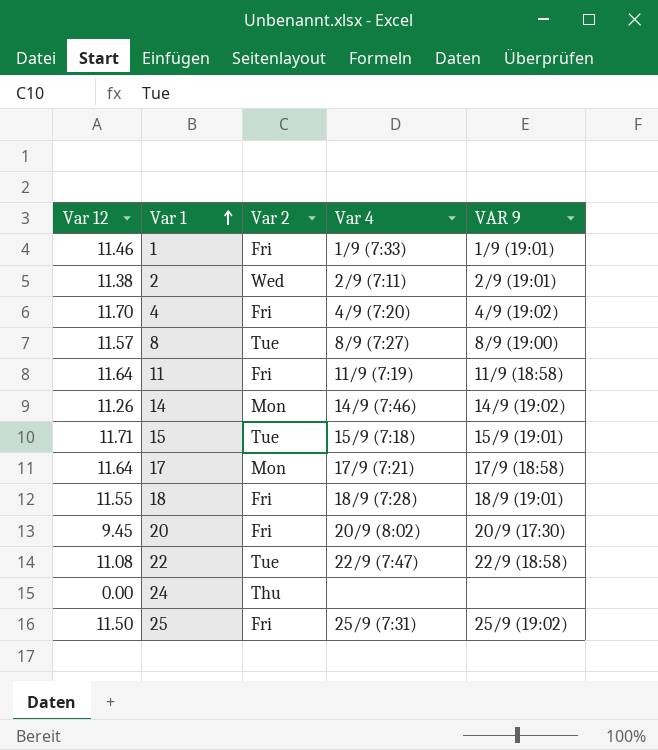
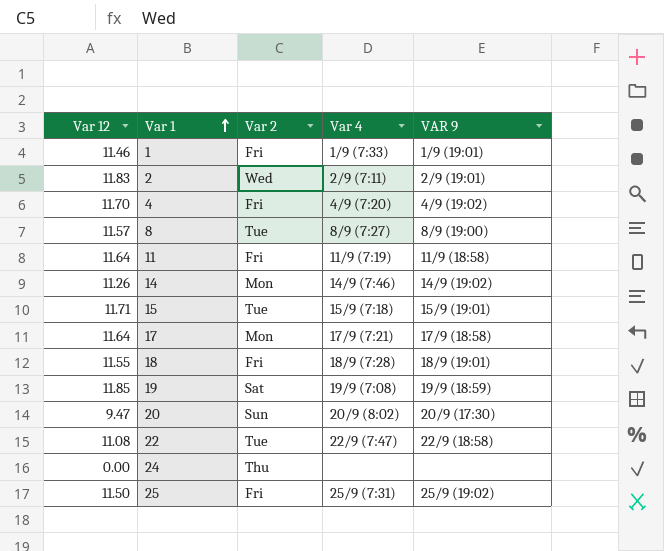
2 | Var 12: 11.38 -> 11.83
row 19: none -> 11.85 | Sat | 19/9 (7:08) | 19/9 (18:59)
20 | Var 12: 9.45 -> 9.47
20 | Var 2: Fri -> Sun

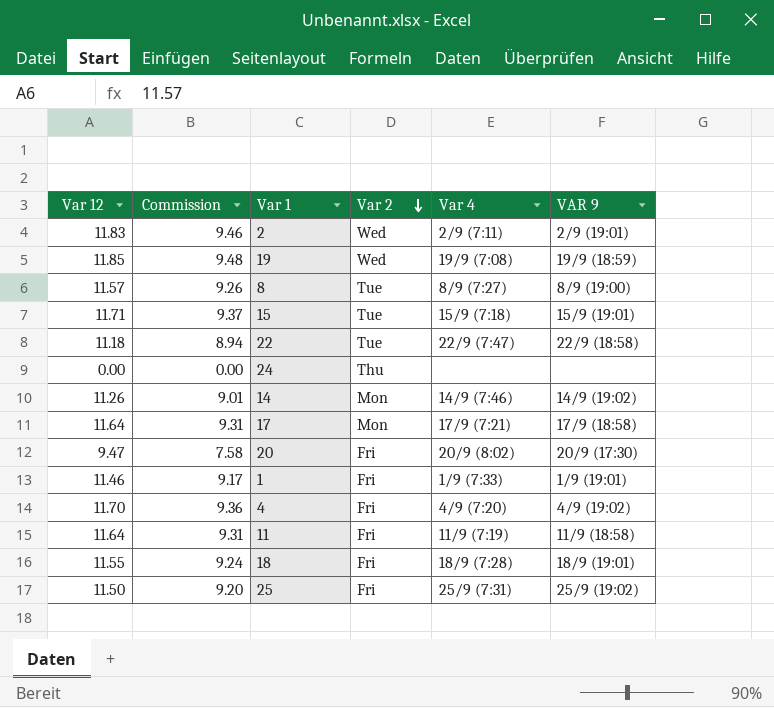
row order: Var 1 ascending -> Var 2 descending
column Commission | formula: none -> [Var 12] * 0.8
19 | Var 2: Sat -> Wed
22 | Var 12: 11.08 -> 11.18
20 | Var 2: Sun -> Fri

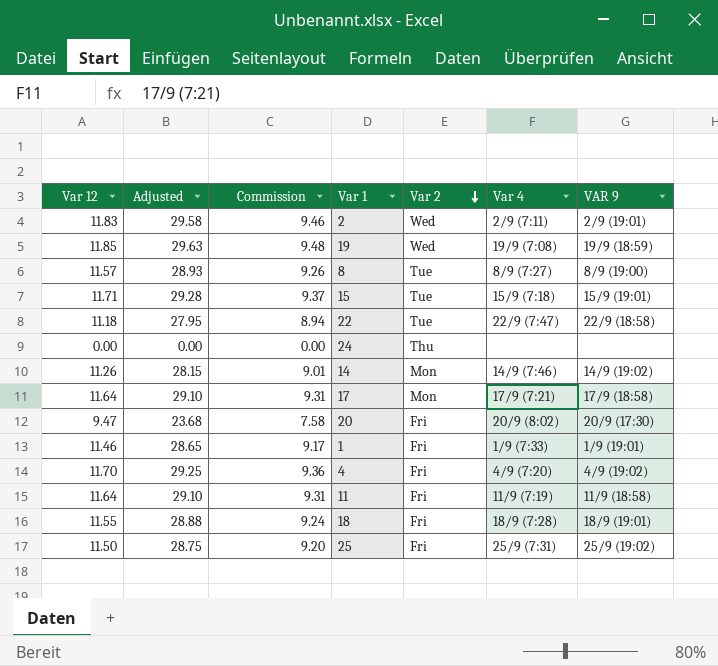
column Adjusted | formula: none -> [Var 12] * 2.5

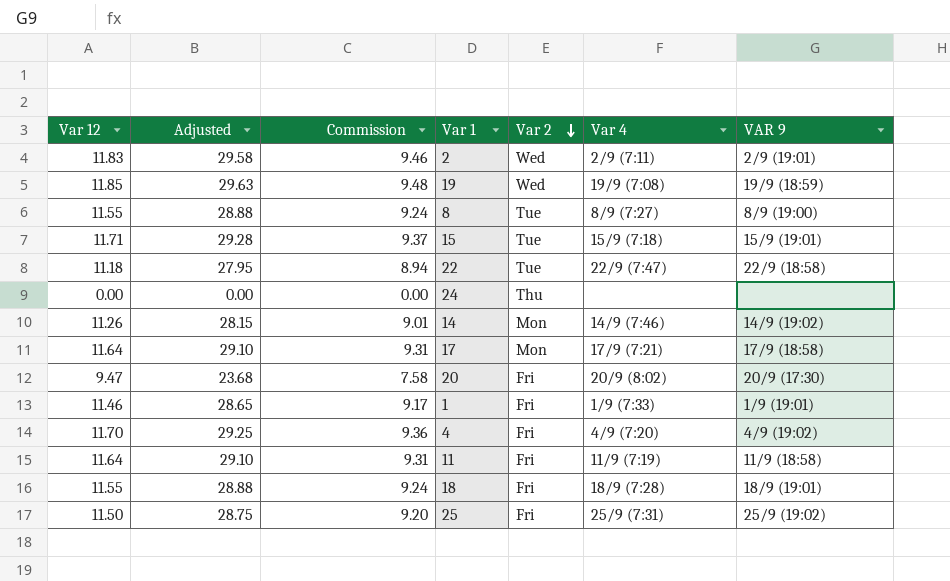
8 | Var 12: 11.57 -> 11.55
8 | Adjusted: 28.93 -> 28.88
8 | Commission: 9.26 -> 9.24

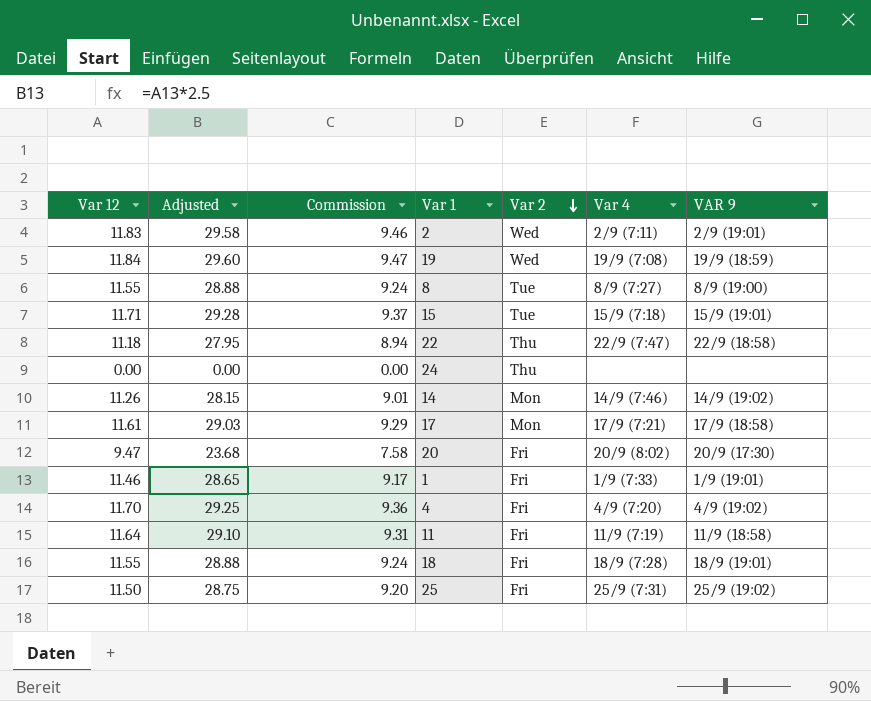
19 | Var 12: 11.85 -> 11.84
19 | Adjusted: 29.63 -> 29.60
19 | Commission: 9.48 -> 9.47
22 | Var 2: Tue -> Thu
17 | Var 12: 11.64 -> 11.61
17 | Adjusted: 29.10 -> 29.03
17 | Commission: 9.31 -> 9.29

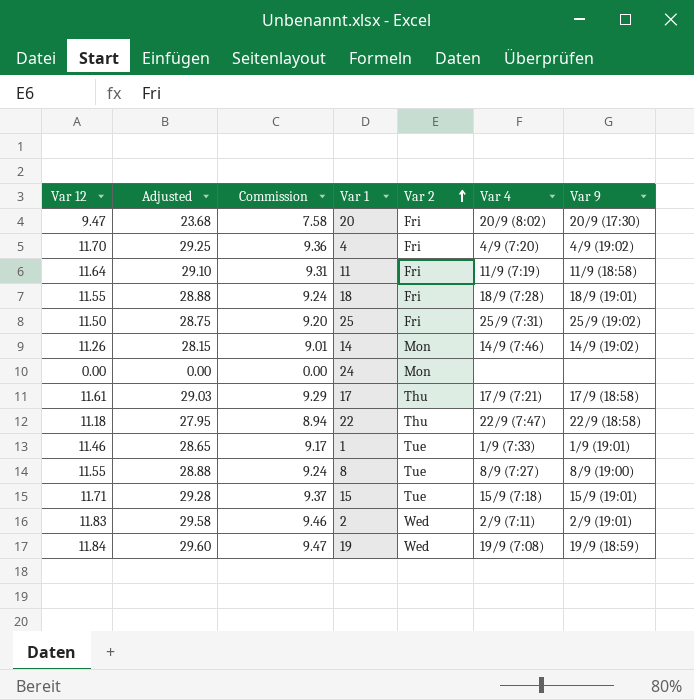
row order: Var 2 descending -> Var 2 ascending
column name: VAR 9 -> Var 9
24 | Var 2: Thu -> Mon
17 | Var 2: Mon -> Thu
1 | Var 2: Fri -> Tue

